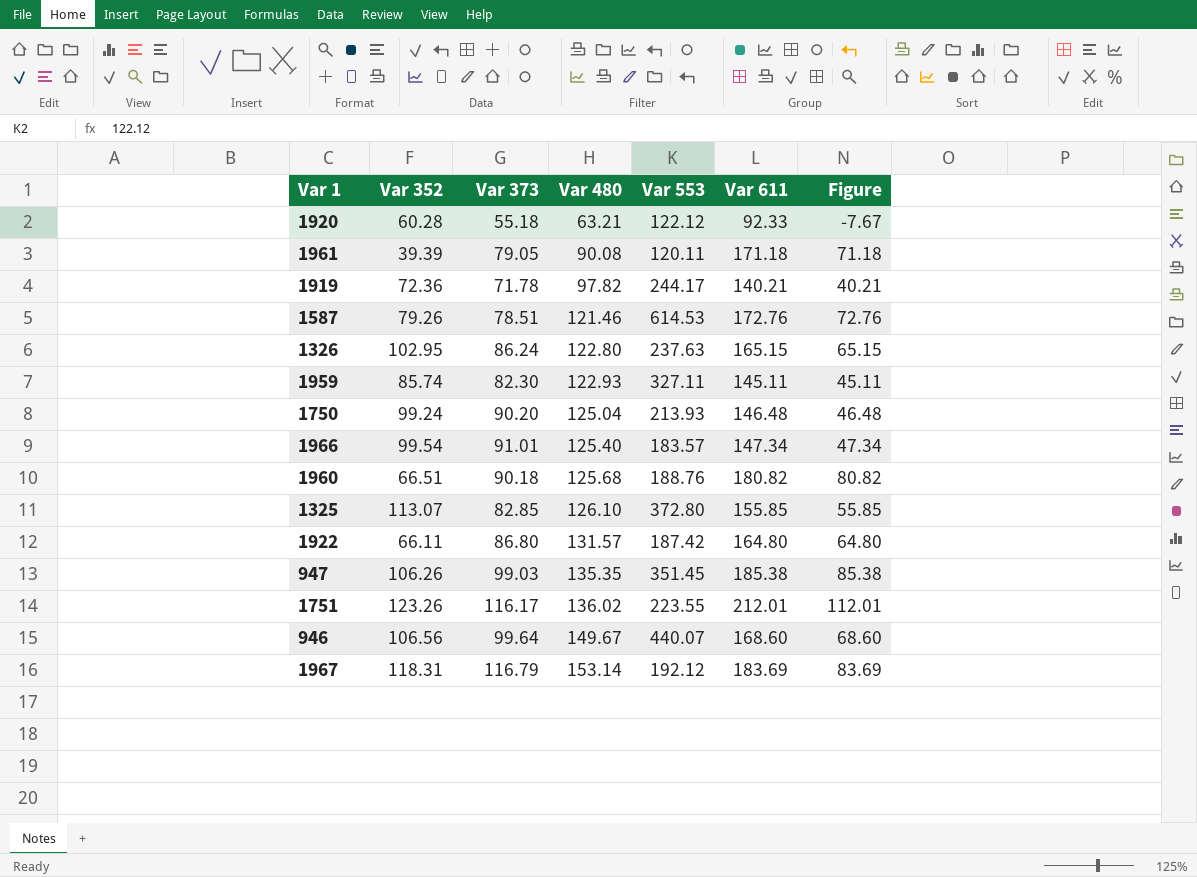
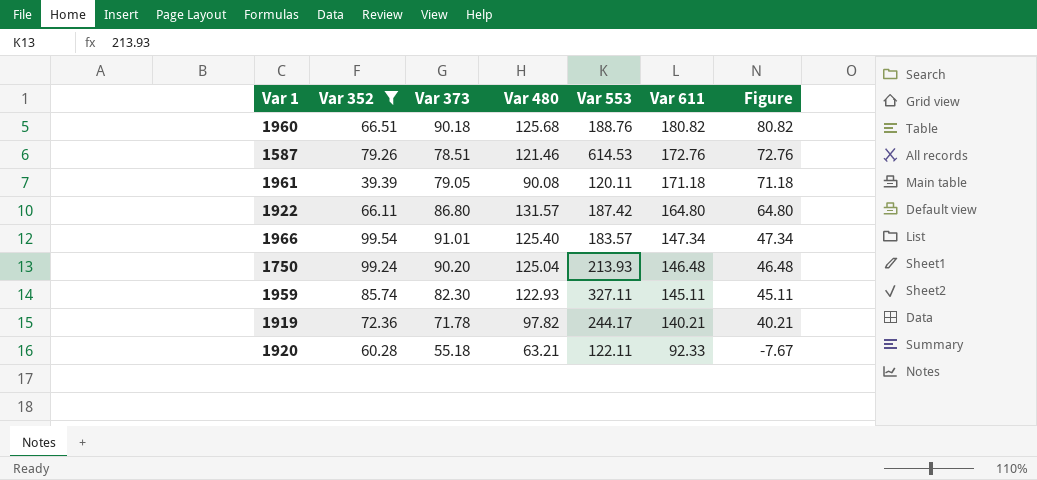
filter: none -> Var 352 <= 99.54
row order: Var 480 ascending -> Var 611 descending
1920 | Var 553: 122.12 -> 122.11

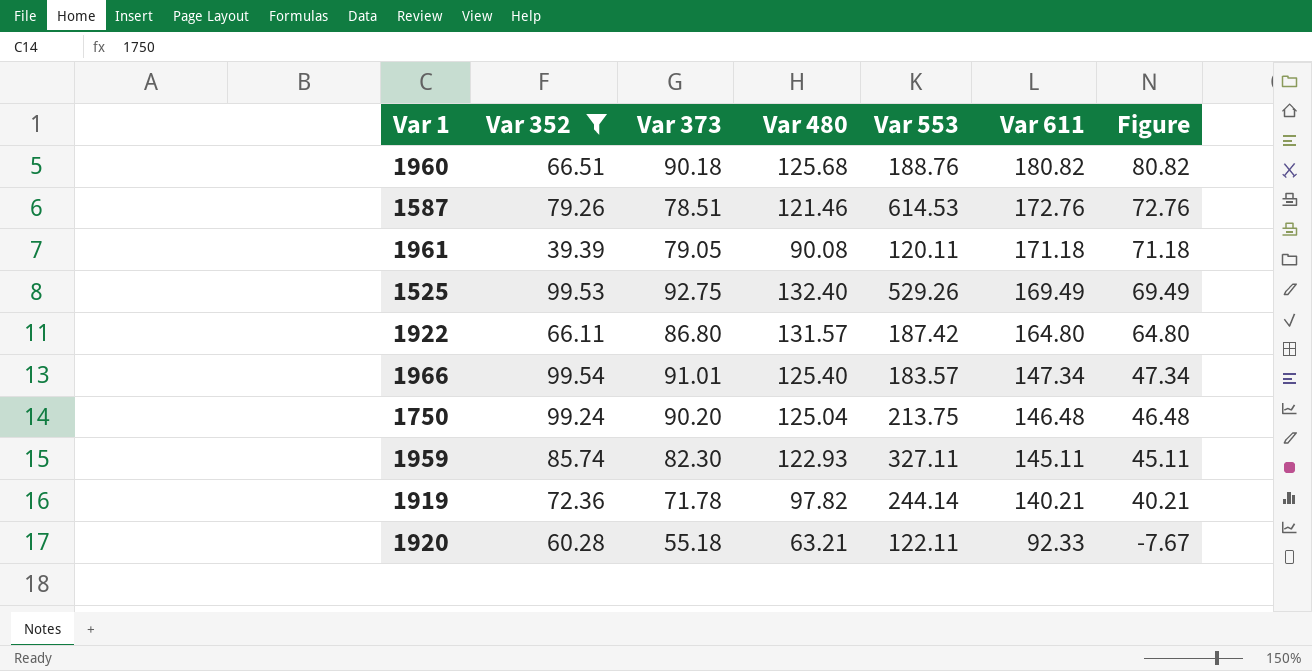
row 1525: none -> 99.53 | 92.75 | 132.40 | 529.26 | 169.49 | 69.49
1750 | Var 553: 213.93 -> 213.75
1919 | Var 553: 244.17 -> 244.14

